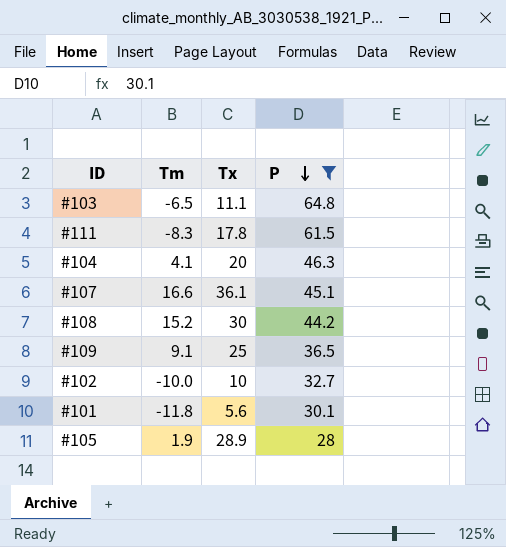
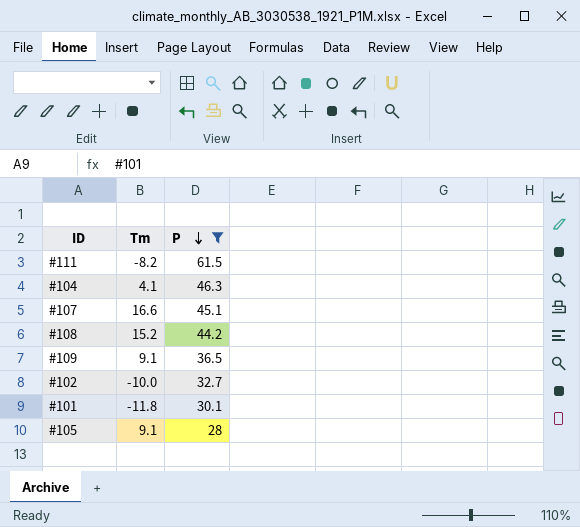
column Tx | position: 3 -> none
row #103: -6.5 | 11.1 | 64.8 -> none
#111 | Tm: -8.3 -> -8.2
#105 | Tm: 1.9 -> 9.1

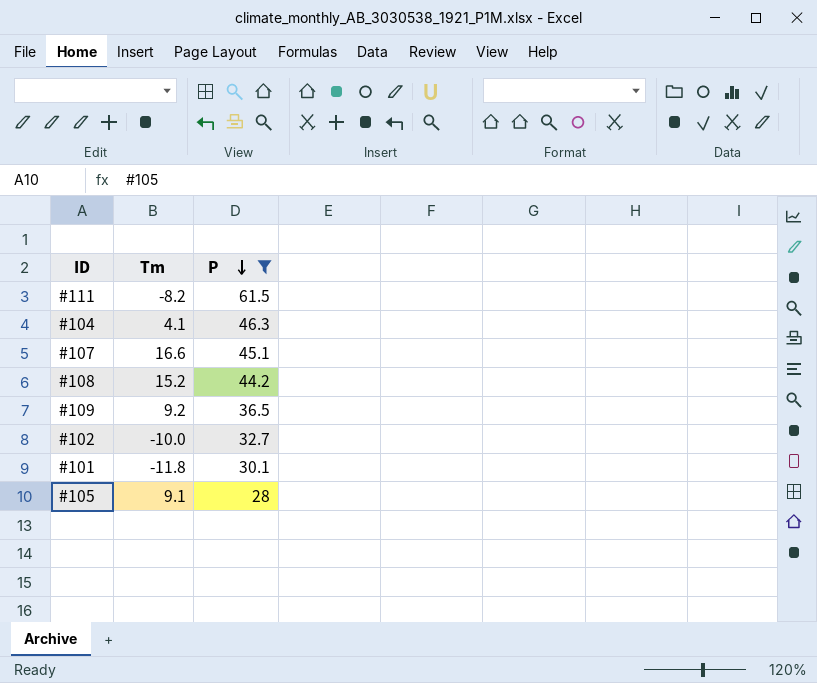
#109 | Tm: 9.1 -> 9.2

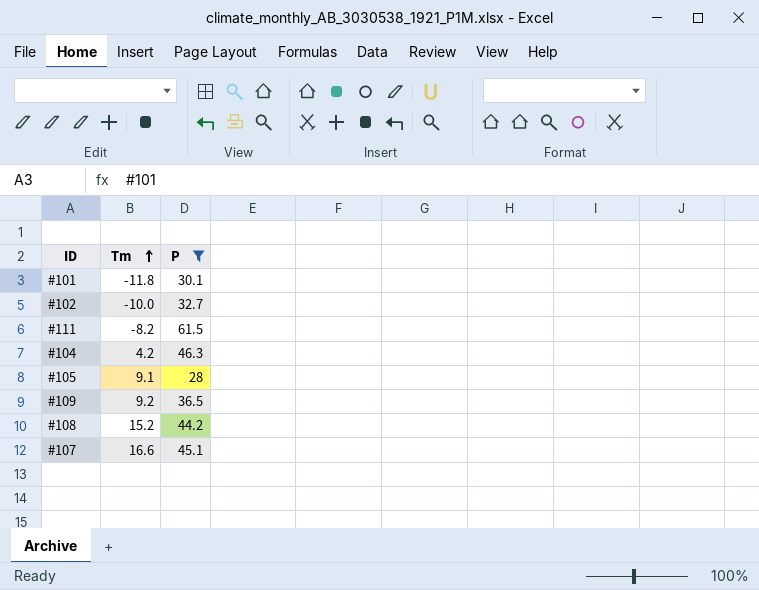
row order: P descending -> Tm ascending
#104 | Tm: 4.1 -> 4.2

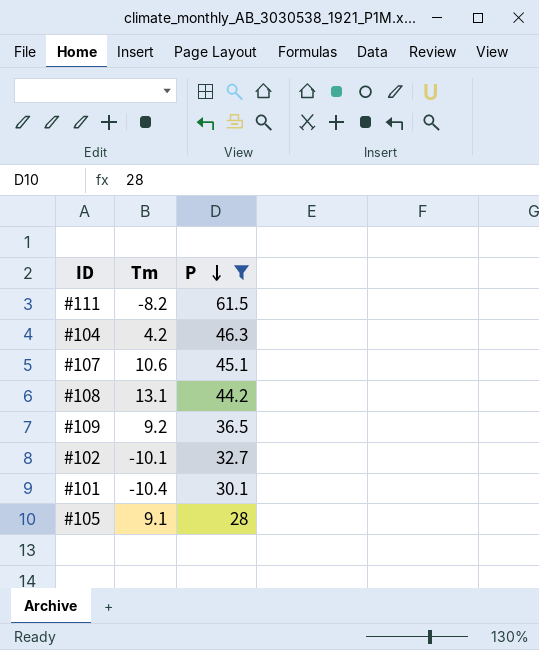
row order: Tm ascending -> P descending
#107 | Tm: 16.6 -> 10.6
#108 | Tm: 15.2 -> 13.1
#102 | Tm: -10.0 -> -10.1
#101 | Tm: -11.8 -> -10.4

